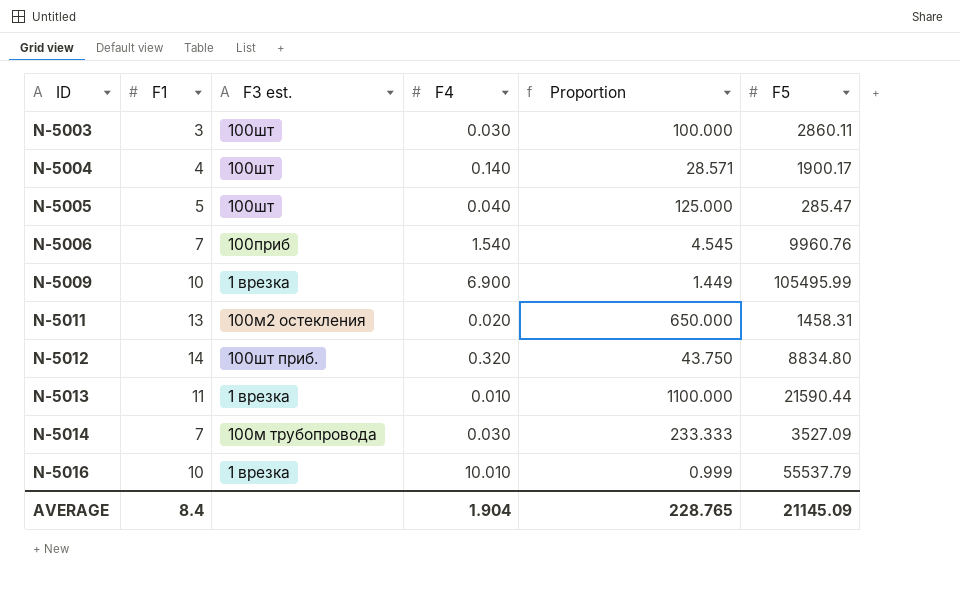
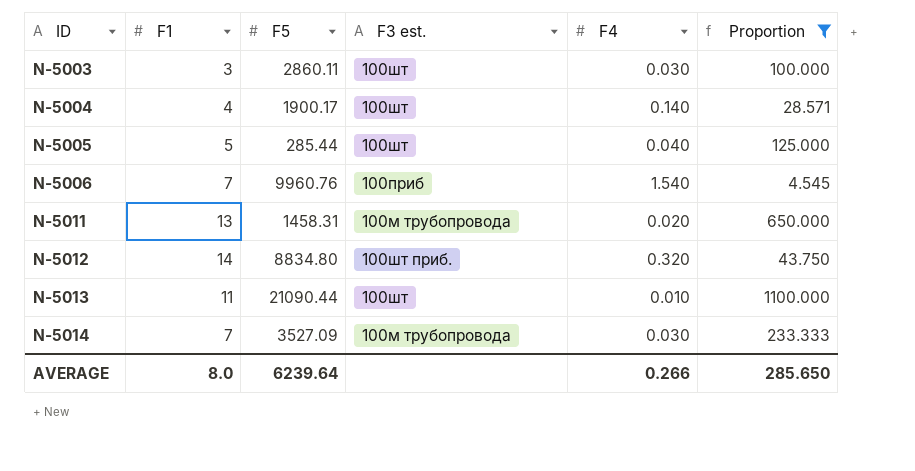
filter: none -> Proportion >= 4.545
column F5 | position: 6 -> 3
N-5005 | F5: 285.47 -> 285.44
N-5011 | F3 est.: 100м2 остекления -> 100м трубопровода
N-5013 | F5: 21590.44 -> 21090.44
N-5013 | F3 est.: 1 врезка -> 100шт
AVERAGE | F1: 8.4 -> 8.0
AVERAGE | F5: 21145.09 -> 6239.64
AVERAGE | F4: 1.904 -> 0.266
AVERAGE | Proportion: 228.765 -> 285.650

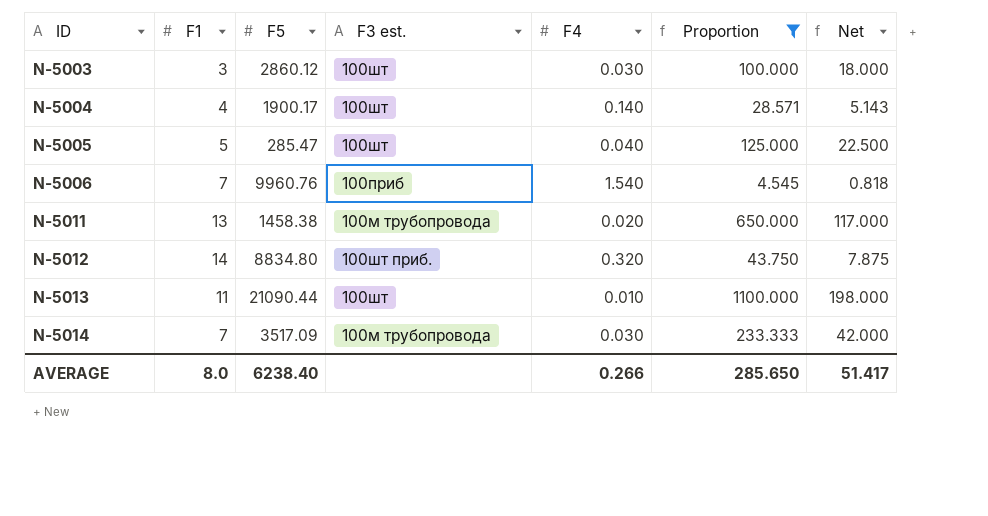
column Net | formula: none -> [Proportion] * 0.18
N-5003 | F5: 2860.11 -> 2860.12
N-5005 | F5: 285.44 -> 285.47
N-5011 | F5: 1458.31 -> 1458.38
N-5014 | F5: 3527.09 -> 3517.09
AVERAGE | F5: 6239.64 -> 6238.40

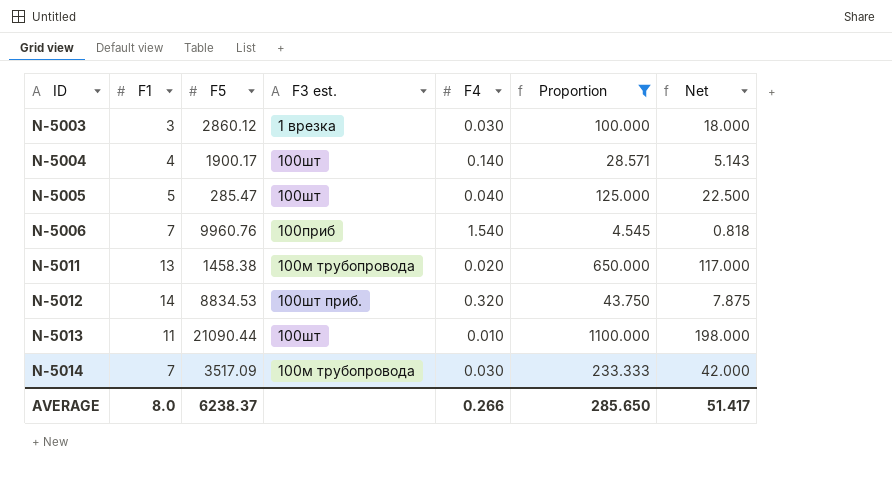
N-5003 | F3 est.: 100шт -> 1 врезка
N-5012 | F5: 8834.80 -> 8834.53
AVERAGE | F5: 6238.40 -> 6238.37

